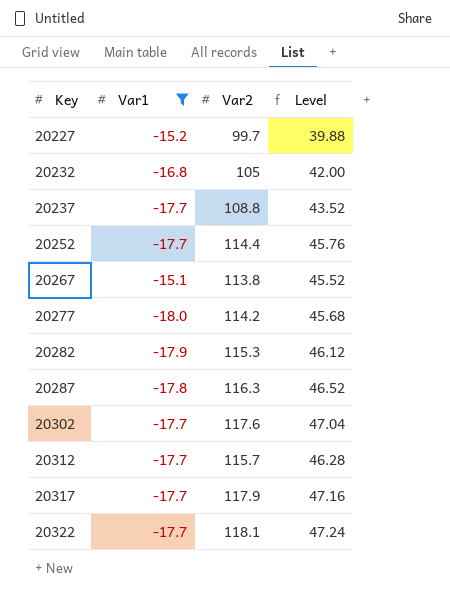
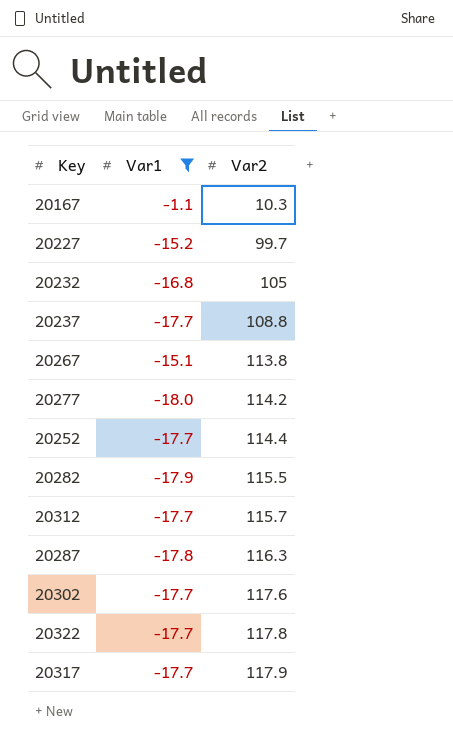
row order: Key ascending -> Var2 ascending
column Level | formula: [Var2] * 0.4 -> none
row 20167: none -> -1.1 | 10.3
20282 | Var2: 115.3 -> 115.5
20322 | Var2: 118.1 -> 117.8

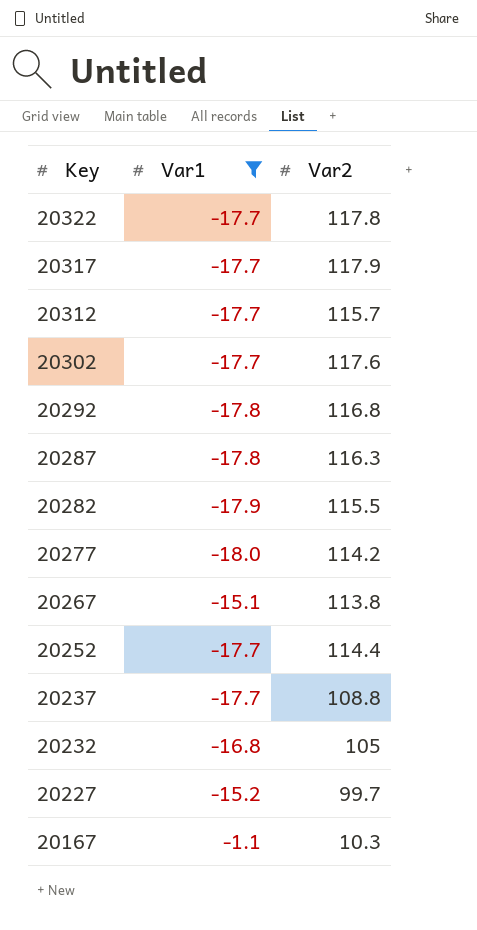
row order: Var2 ascending -> Key descending
row 20292: none -> -17.8 | 116.8

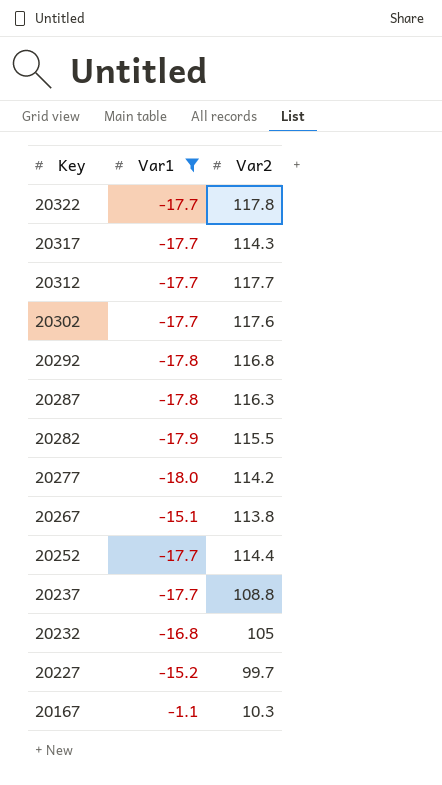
20317 | Var2: 117.9 -> 114.3
20312 | Var2: 115.7 -> 117.7

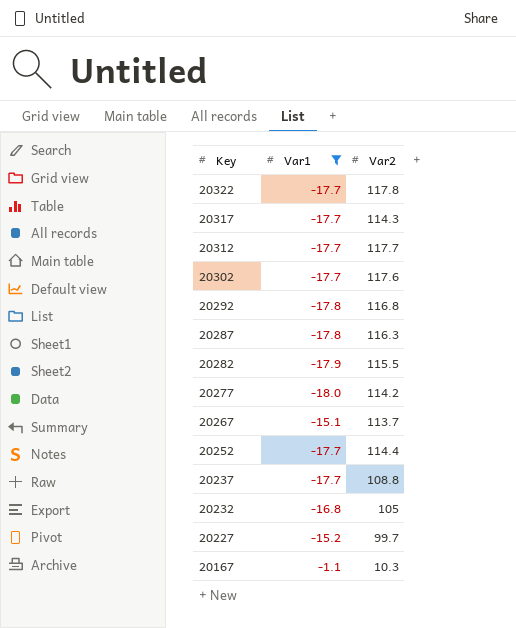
20267 | Var2: 113.8 -> 113.7

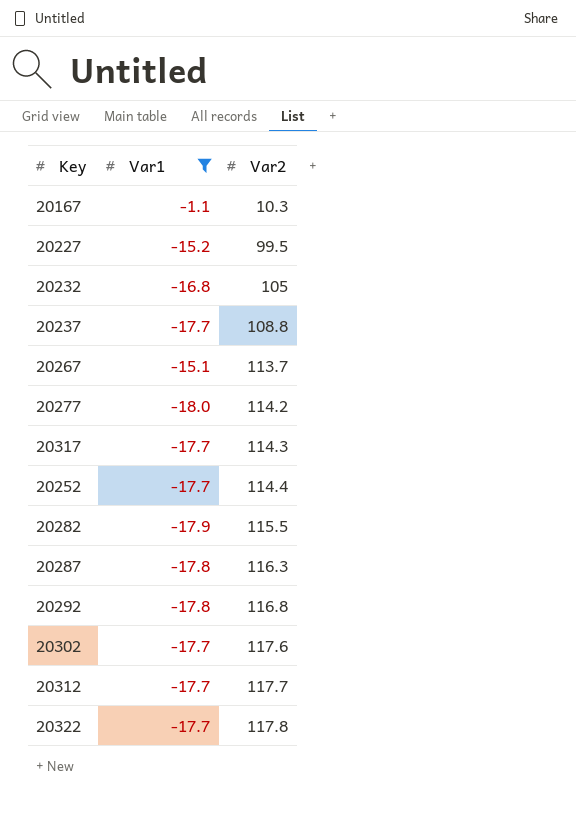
row order: Key descending -> Var2 ascending
20227 | Var2: 99.7 -> 99.5

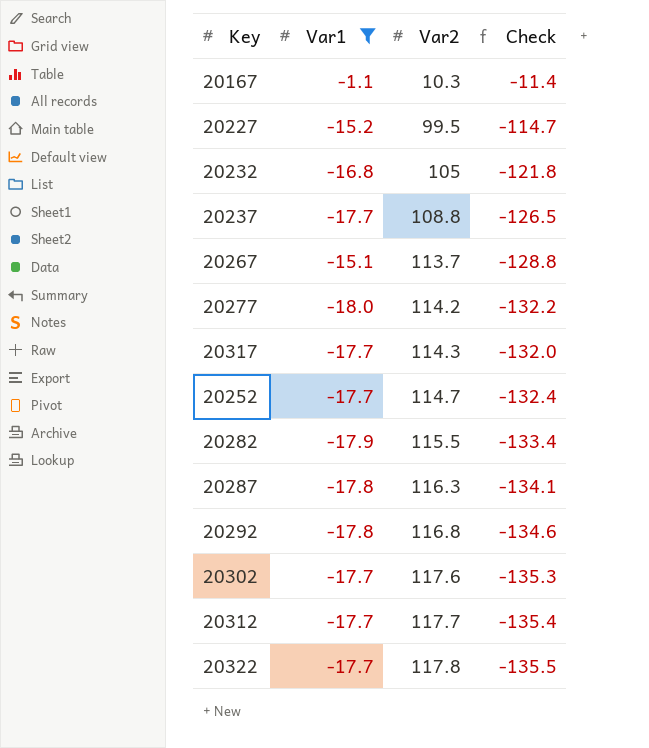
column Check | formula: none -> [Var1] - [Var2]
20252 | Var2: 114.4 -> 114.7

